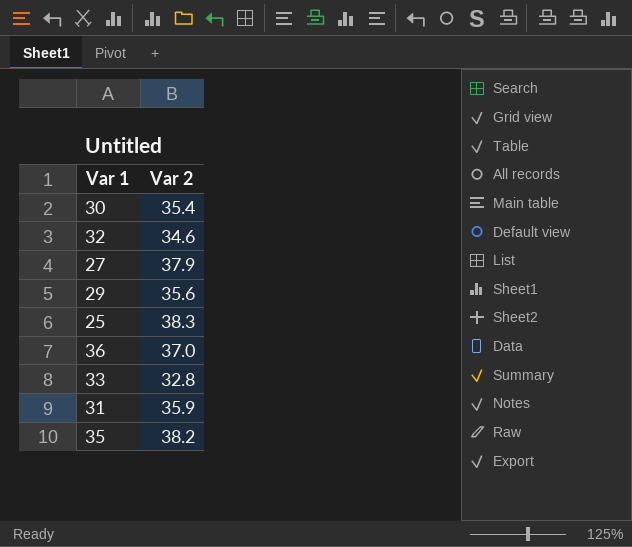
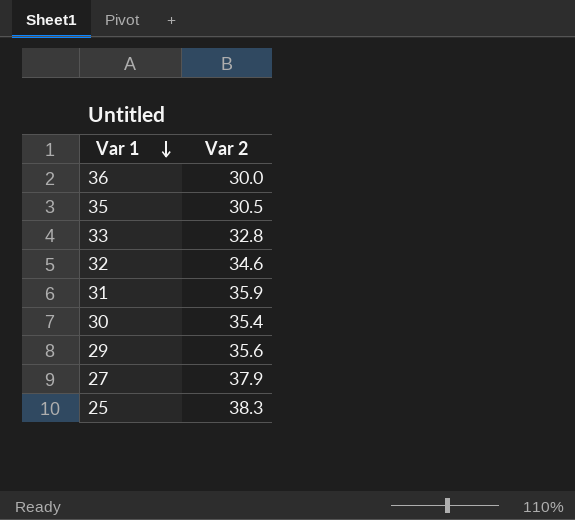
row order: none -> Var 1 descending
36 | Var 2: 37.0 -> 30.0
35 | Var 2: 38.2 -> 30.5

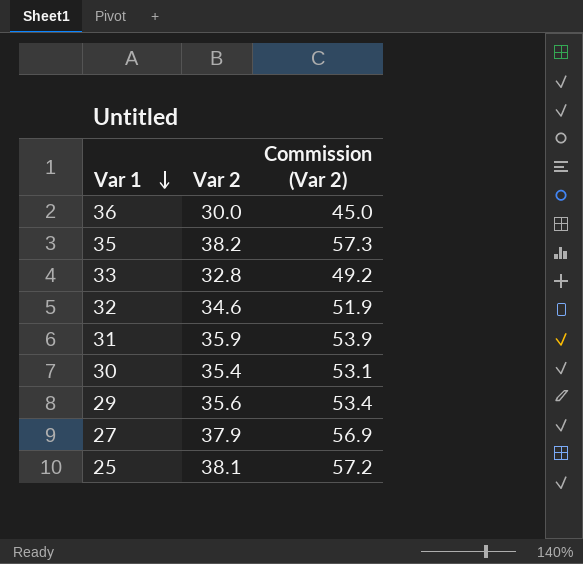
column Commission (Var 2) | formula: none -> [Var 2] * 1.5
35 | Var 2: 30.5 -> 38.2
25 | Var 2: 38.3 -> 38.1

